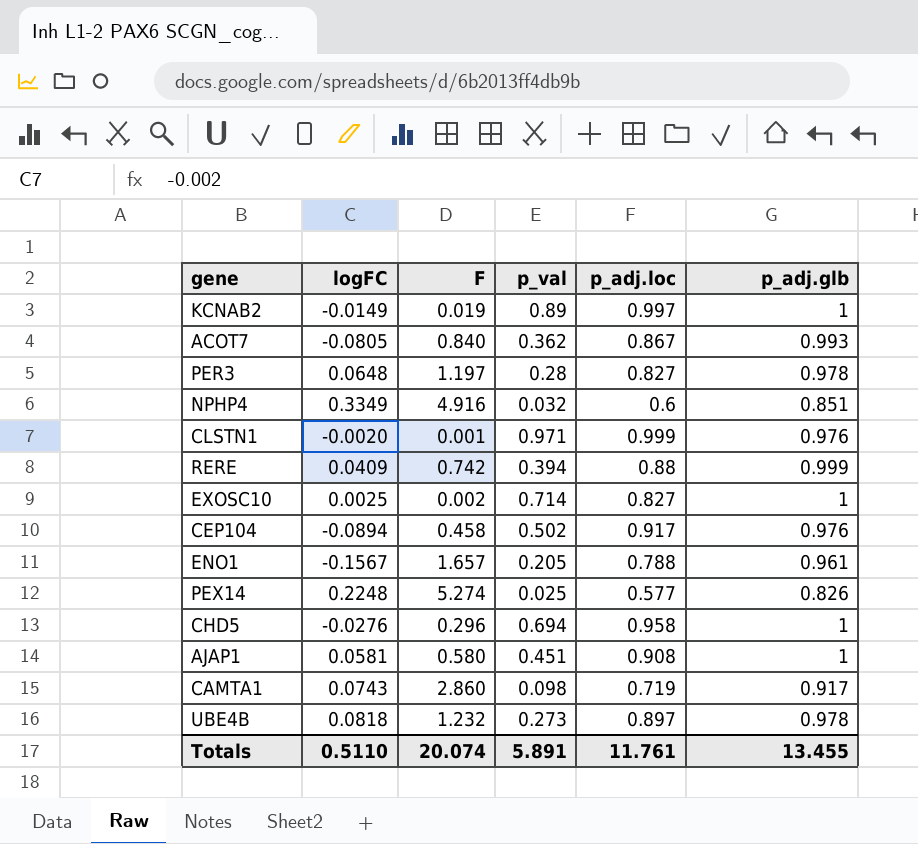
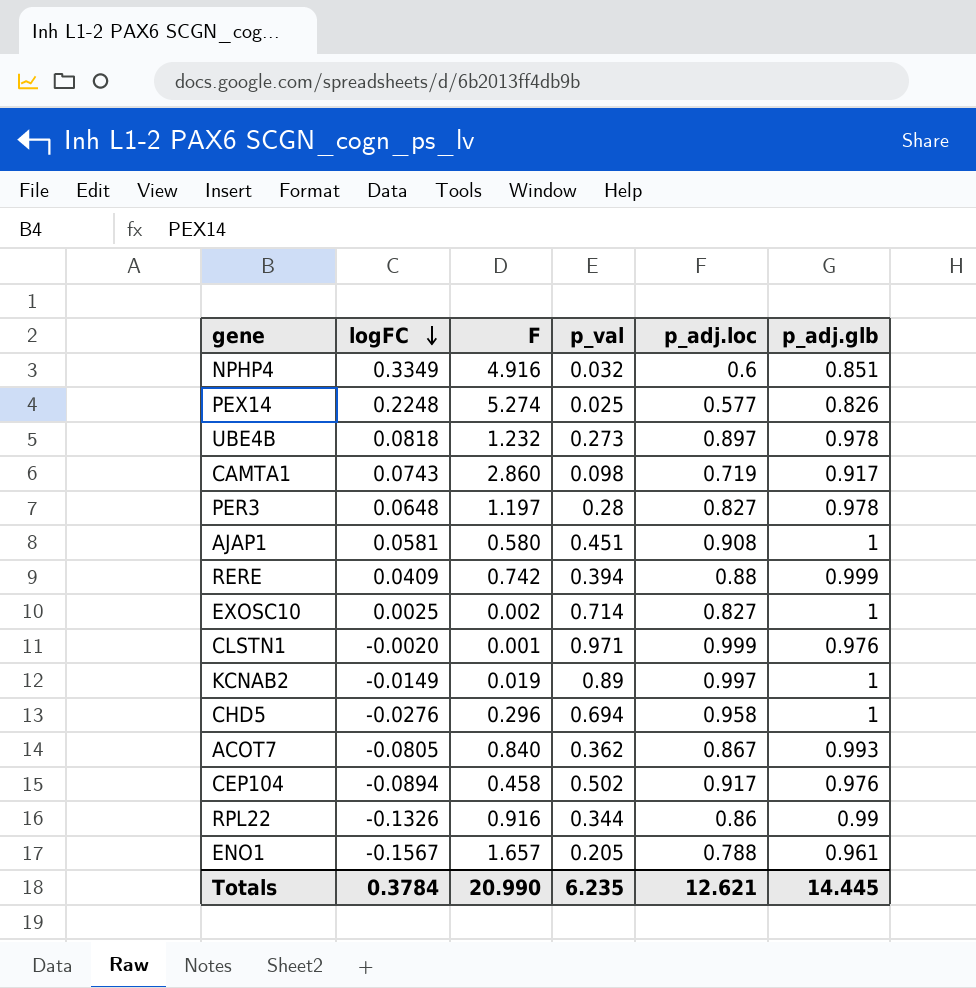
row order: none -> logFC descending
row RPL22: none -> -0.1326 | 0.916 | 0.344 | 0.86 | 0.99
Totals | logFC: 0.5110 -> 0.3784
Totals | F: 20.074 -> 20.990
Totals | p_val: 5.891 -> 6.235
Totals | p_adj.loc: 11.761 -> 12.621
Totals | p_adj.glb: 13.455 -> 14.445

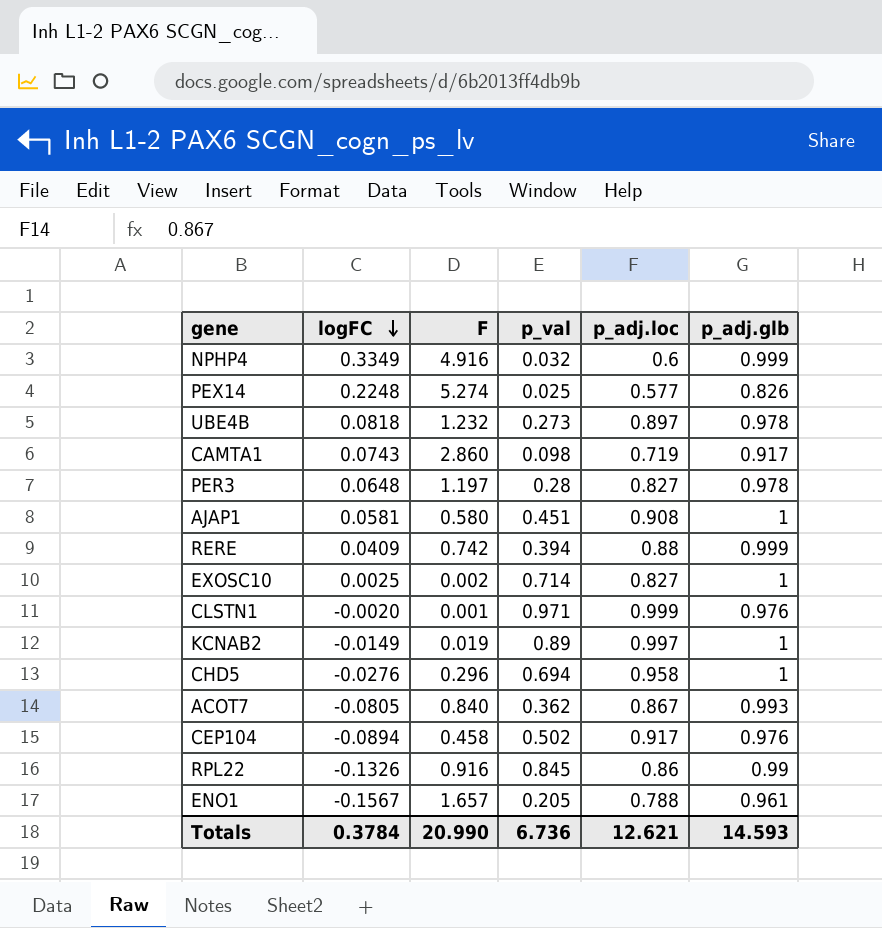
NPHP4 | p_adj.glb: 0.851 -> 0.999
RPL22 | p_val: 0.344 -> 0.845
Totals | p_val: 6.235 -> 6.736
Totals | p_adj.glb: 14.445 -> 14.593

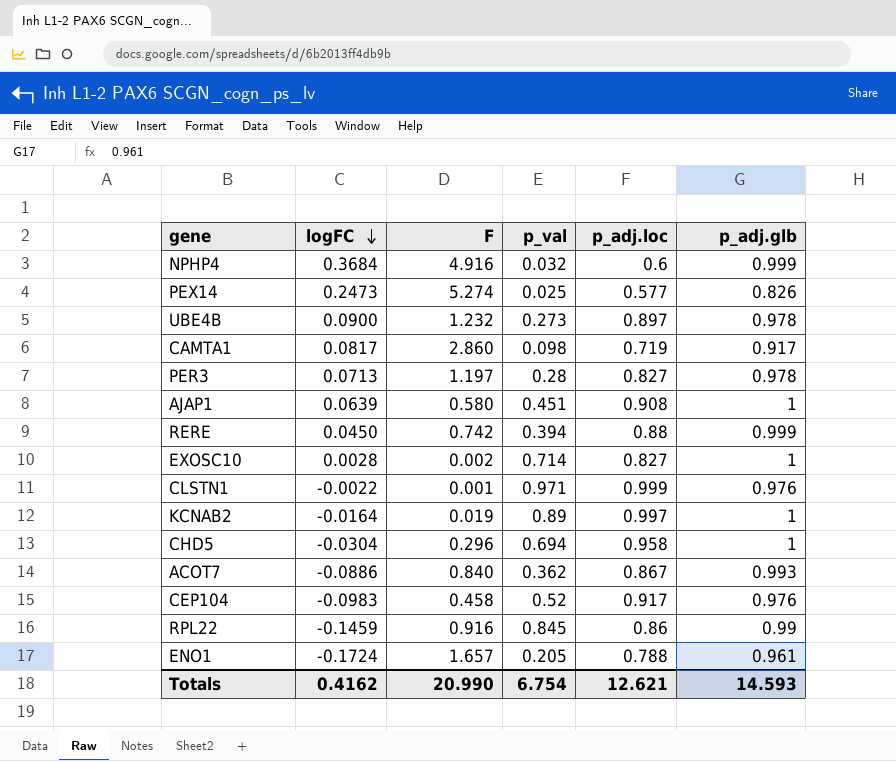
NPHP4 | logFC: 0.3349 -> 0.3684
PEX14 | logFC: 0.2248 -> 0.2473
UBE4B | logFC: 0.0818 -> 0.0900
CAMTA1 | logFC: 0.0743 -> 0.0817
PER3 | logFC: 0.0648 -> 0.0713
AJAP1 | logFC: 0.0581 -> 0.0639
RERE | logFC: 0.0409 -> 0.0450
EXOSC10 | logFC: 0.0025 -> 0.0028
CLSTN1 | logFC: -0.0020 -> -0.0022
KCNAB2 | logFC: -0.0149 -> -0.0164
CHD5 | logFC: -0.0276 -> -0.0304
ACOT7 | logFC: -0.0805 -> -0.0886
CEP104 | logFC: -0.0894 -> -0.0983
CEP104 | p_val: 0.502 -> 0.52
RPL22 | logFC: -0.1326 -> -0.1459
ENO1 | logFC: -0.1567 -> -0.1724
Totals | logFC: 0.3784 -> 0.4162
Totals | p_val: 6.736 -> 6.754

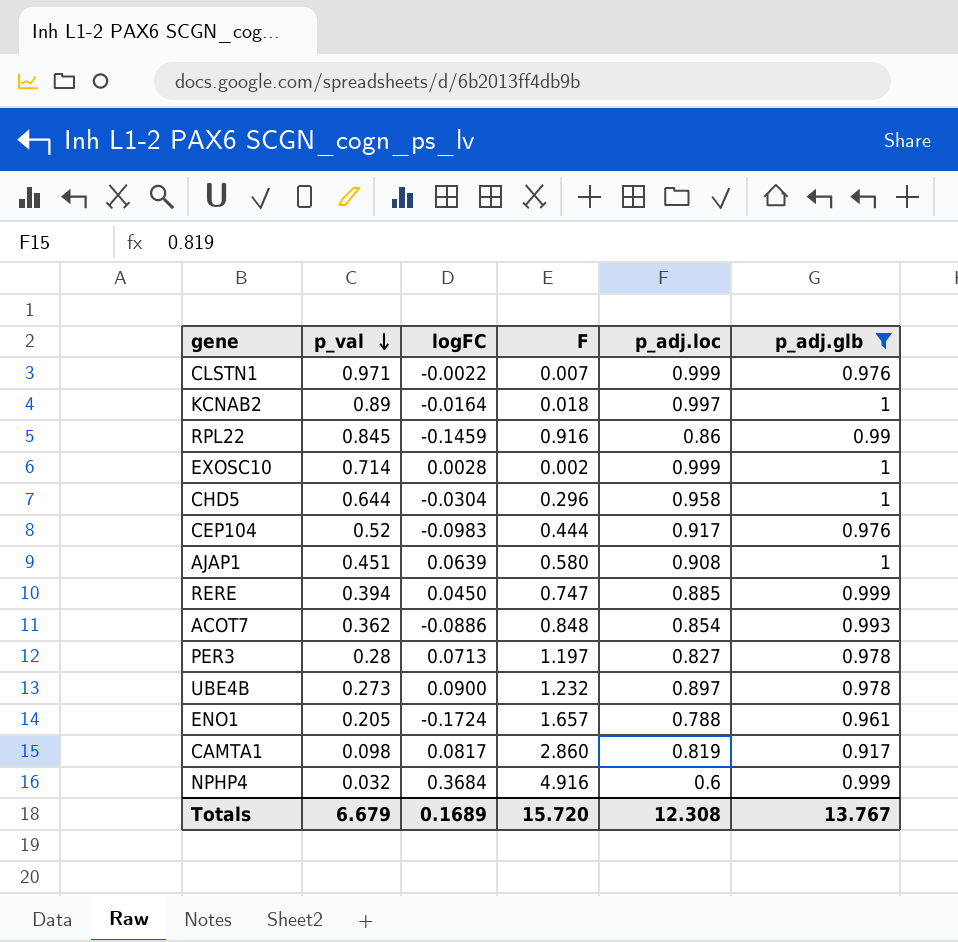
filter: none -> p_adj.glb != 0.826
row order: logFC descending -> p_val descending
column p_val | position: 4 -> 2
CLSTN1 | F: 0.001 -> 0.007
KCNAB2 | F: 0.019 -> 0.018
EXOSC10 | p_adj.loc: 0.827 -> 0.999
CHD5 | p_val: 0.694 -> 0.644
CEP104 | F: 0.458 -> 0.444
RERE | F: 0.742 -> 0.747
RERE | p_adj.loc: 0.88 -> 0.885
ACOT7 | F: 0.840 -> 0.848
ACOT7 | p_adj.loc: 0.867 -> 0.854
CAMTA1 | p_adj.loc: 0.719 -> 0.819
Totals | p_val: 6.754 -> 6.679
Totals | logFC: 0.4162 -> 0.1689
Totals | F: 20.990 -> 15.720
Totals | p_adj.loc: 12.621 -> 12.308
Totals | p_adj.glb: 14.593 -> 13.767

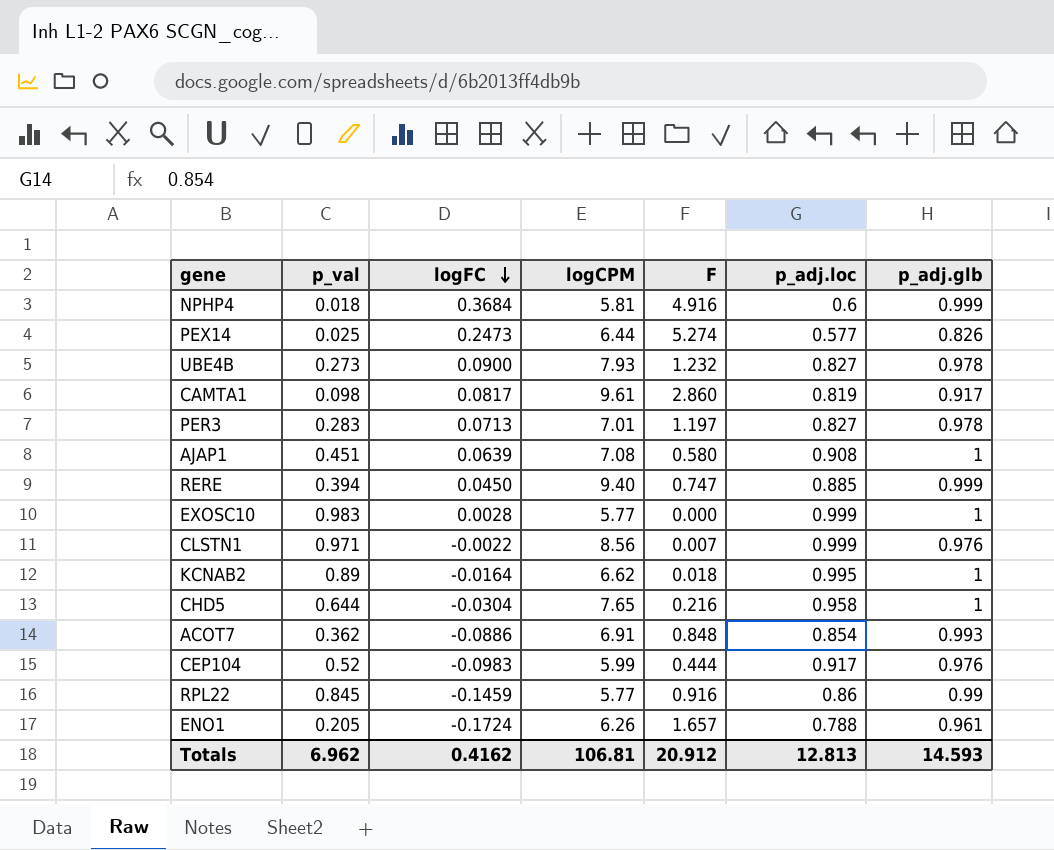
filter: p_adj.glb != 0.826 -> none
row order: p_val descending -> logFC descending
column logCPM | position: none -> 4
NPHP4 | p_val: 0.032 -> 0.018
UBE4B | p_adj.loc: 0.897 -> 0.827
PER3 | p_val: 0.28 -> 0.283
EXOSC10 | p_val: 0.714 -> 0.983
EXOSC10 | F: 0.002 -> 0.000
KCNAB2 | p_adj.loc: 0.997 -> 0.995
CHD5 | F: 0.296 -> 0.216
Totals | p_val: 6.679 -> 6.962
Totals | logFC: 0.1689 -> 0.4162
Totals | F: 15.720 -> 20.912
Totals | p_adj.loc: 12.308 -> 12.813
Totals | p_adj.glb: 13.767 -> 14.593

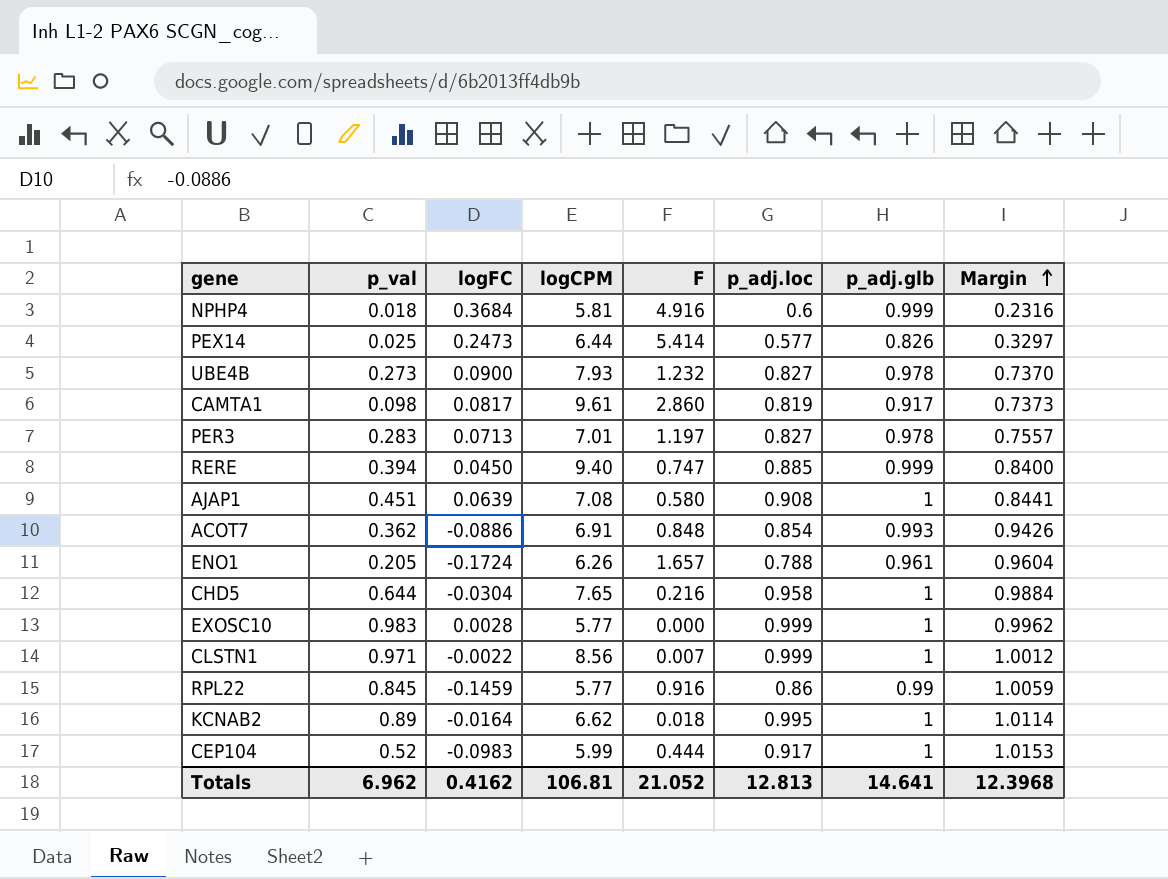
row order: logFC descending -> Margin ascending
column Margin | formula: none -> [p_adj.loc] - [logFC]
PEX14 | F: 5.274 -> 5.414
CLSTN1 | p_adj.glb: 0.976 -> 1
CEP104 | p_adj.glb: 0.976 -> 1
Totals | F: 20.912 -> 21.052
Totals | p_adj.glb: 14.593 -> 14.641

